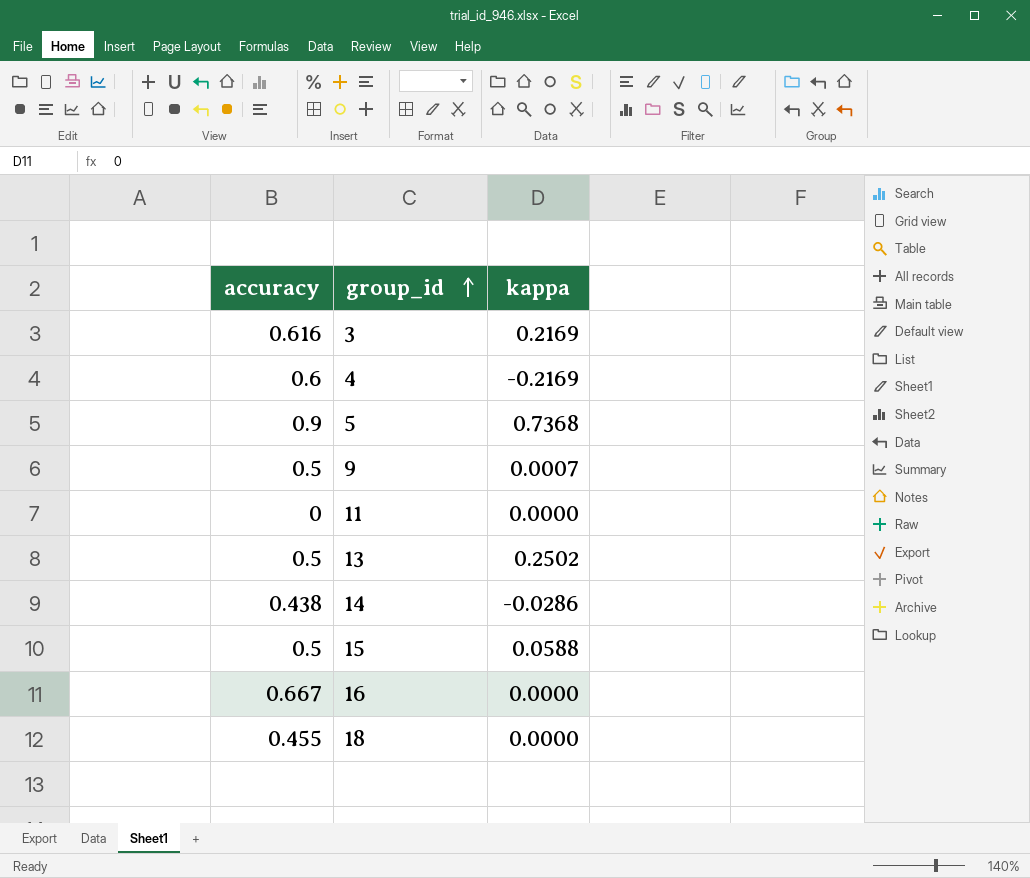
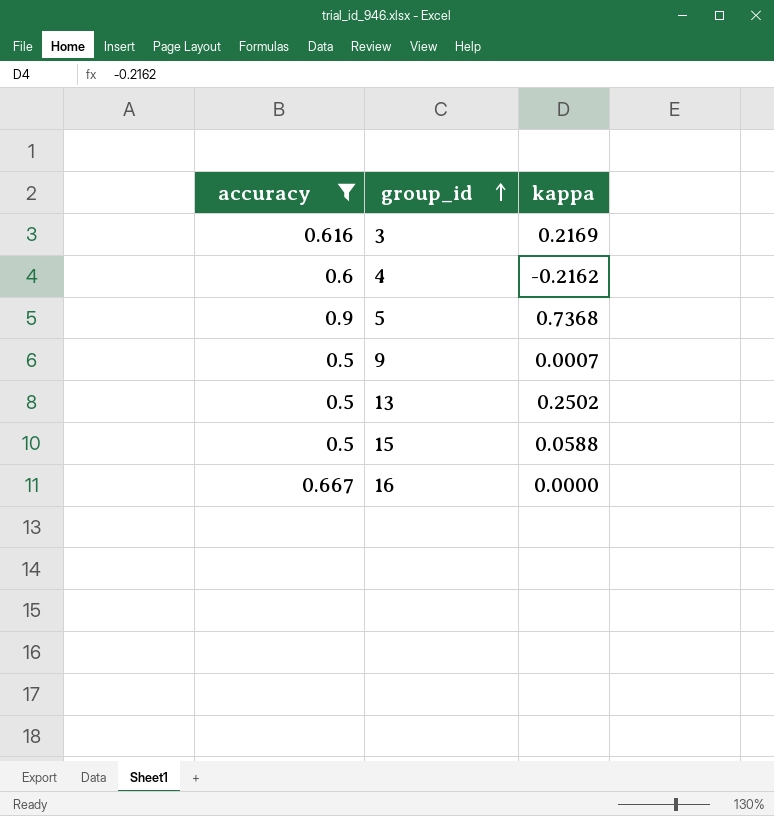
filter: none -> accuracy >= 0.5
4 | kappa: -0.2169 -> -0.2162

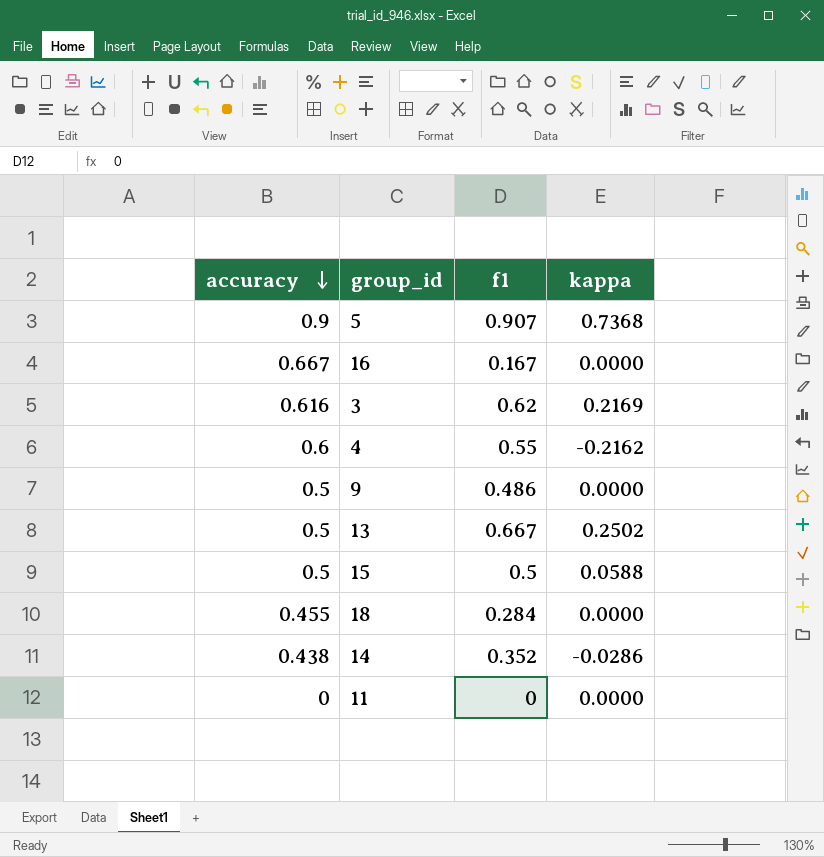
filter: accuracy >= 0.5 -> none
row order: group_id ascending -> accuracy descending
column f1 | position: none -> 3
9 | kappa: 0.0007 -> 0.0000

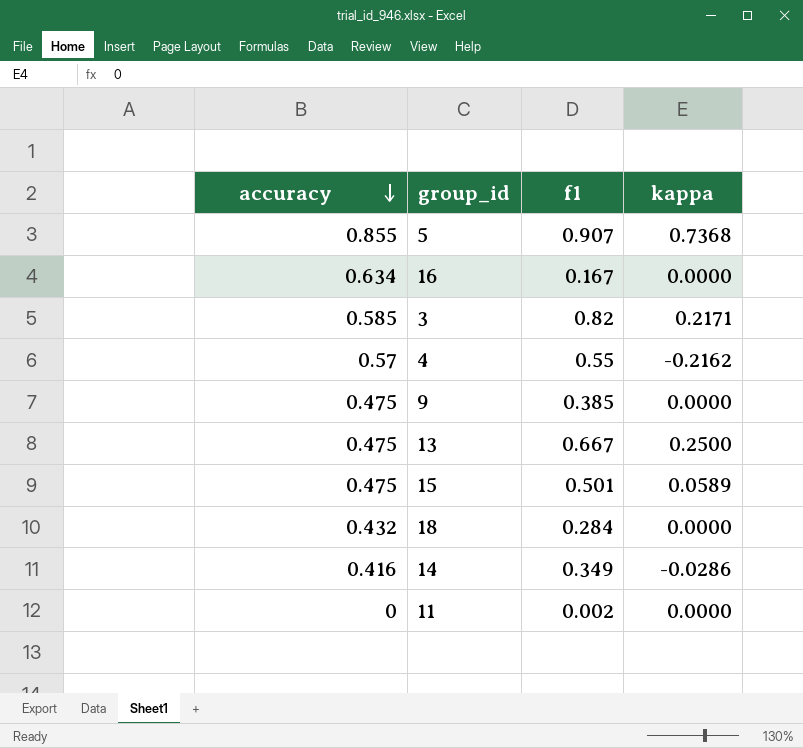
5 | accuracy: 0.9 -> 0.855
16 | accuracy: 0.667 -> 0.634
3 | accuracy: 0.616 -> 0.585
3 | f1: 0.62 -> 0.82
3 | kappa: 0.2169 -> 0.2171
4 | accuracy: 0.6 -> 0.57
9 | accuracy: 0.5 -> 0.475
9 | f1: 0.486 -> 0.385
13 | accuracy: 0.5 -> 0.475
13 | kappa: 0.2502 -> 0.2500
15 | accuracy: 0.5 -> 0.475
15 | f1: 0.5 -> 0.501
15 | kappa: 0.0588 -> 0.0589
18 | accuracy: 0.455 -> 0.432
14 | accuracy: 0.438 -> 0.416
14 | f1: 0.352 -> 0.349
11 | f1: 0 -> 0.002

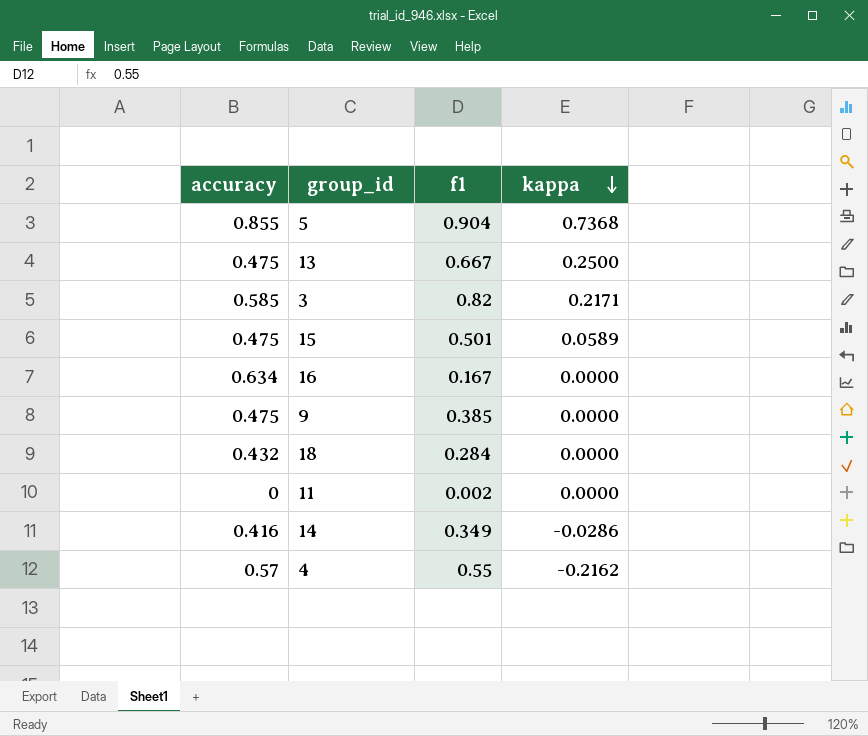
row order: accuracy descending -> kappa descending
5 | f1: 0.907 -> 0.904

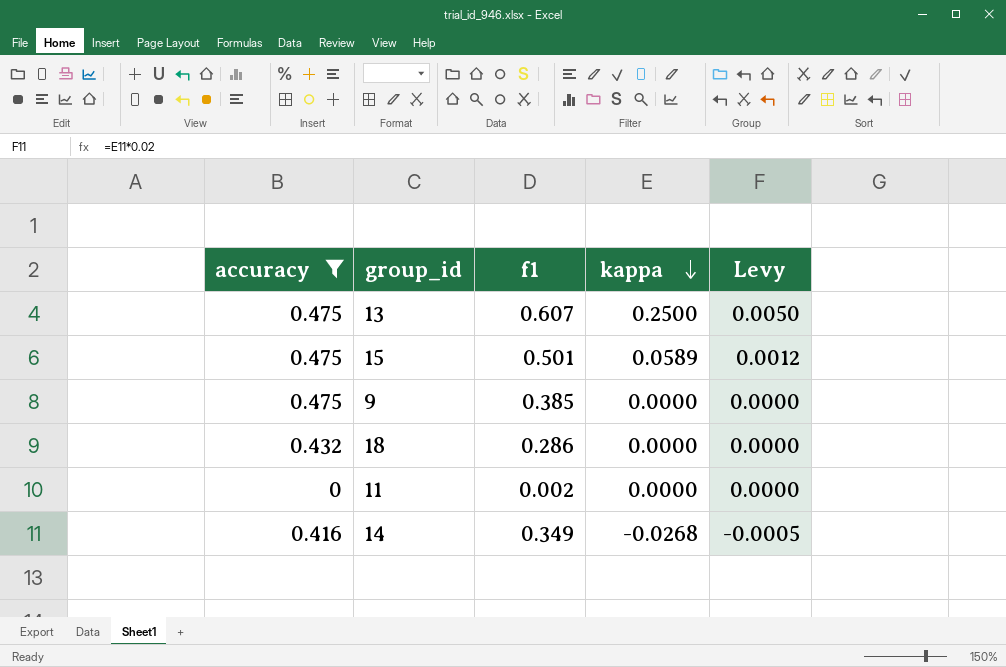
filter: none -> accuracy <= 0.475
column Levy | formula: none -> [kappa] * 0.02
13 | f1: 0.667 -> 0.607
18 | f1: 0.284 -> 0.286
14 | kappa: -0.0286 -> -0.0268

